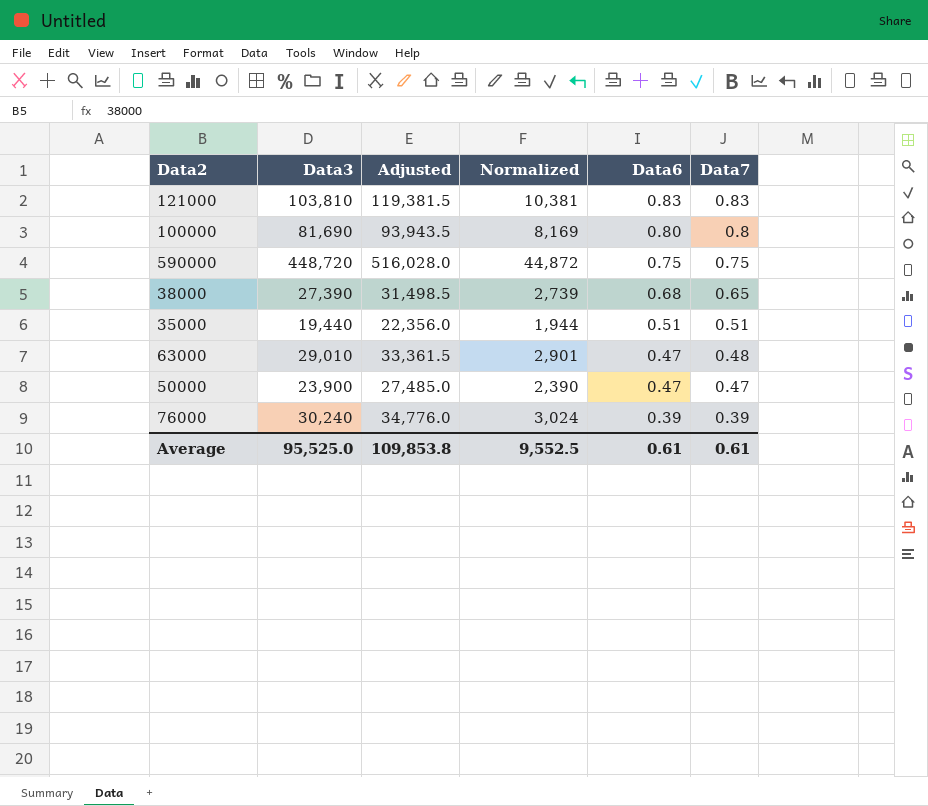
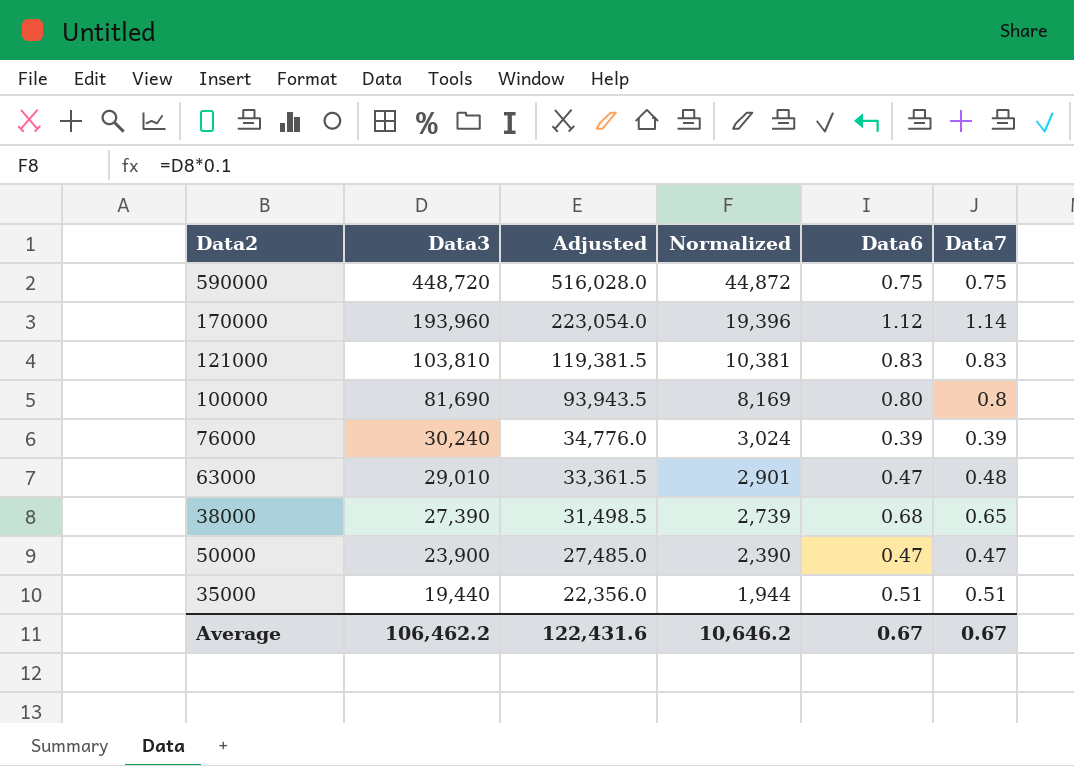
row order: Data6 descending -> Data3 descending
row 170000: none -> 193,960 | 223,054.0 | 19,396 | 1.12 | 1.14
Average | Data3: 95,525.0 -> 106,462.2
Average | Adjusted: 109,853.8 -> 122,431.6
Average | Normalized: 9,552.5 -> 10,646.2
Average | Data6: 0.61 -> 0.67
Average | Data7: 0.61 -> 0.67

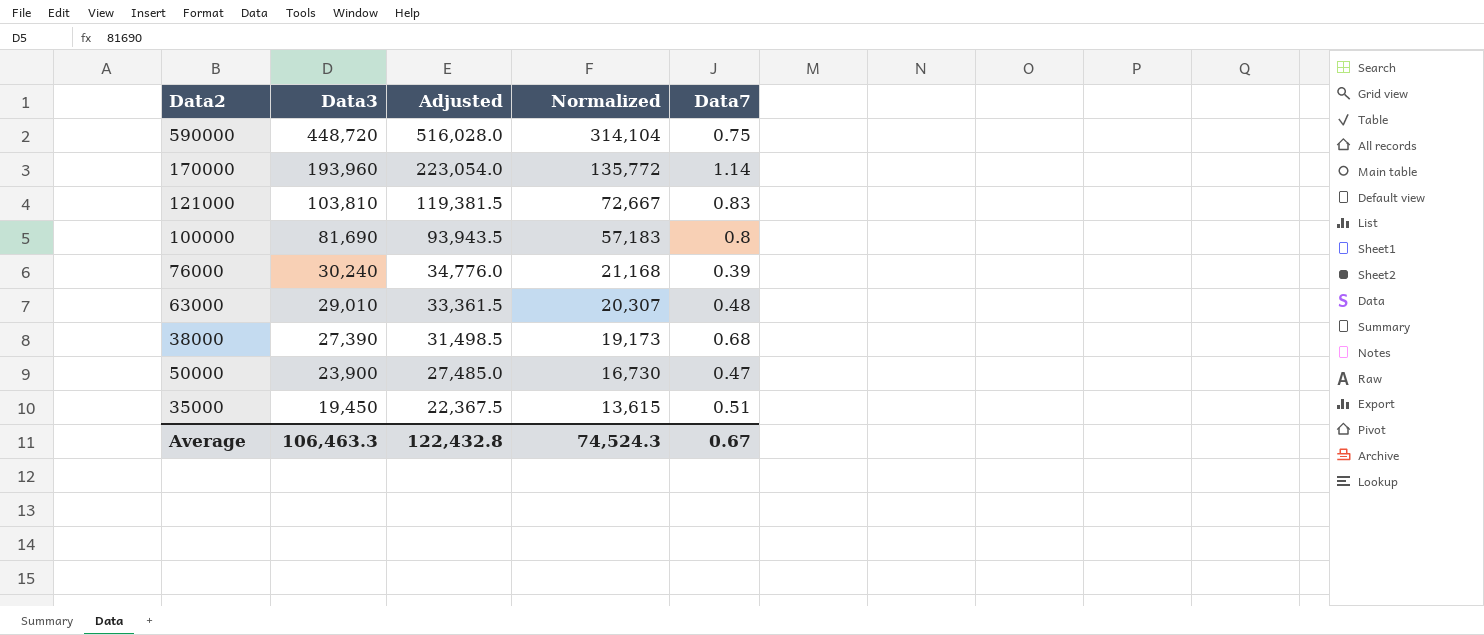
column Data6 | position: 5 -> none
column Normalized | formula: [Data3] * 0.1 -> [Data3] * 0.7
38000 | Data7: 0.65 -> 0.68
35000 | Data3: 19,440 -> 19,450
35000 | Adjusted: 22,356.0 -> 22,367.5
Average | Data3: 106,462.2 -> 106,463.3
Average | Adjusted: 122,431.6 -> 122,432.8
Average | Normalized: 10,646.2 -> 74,524.3

